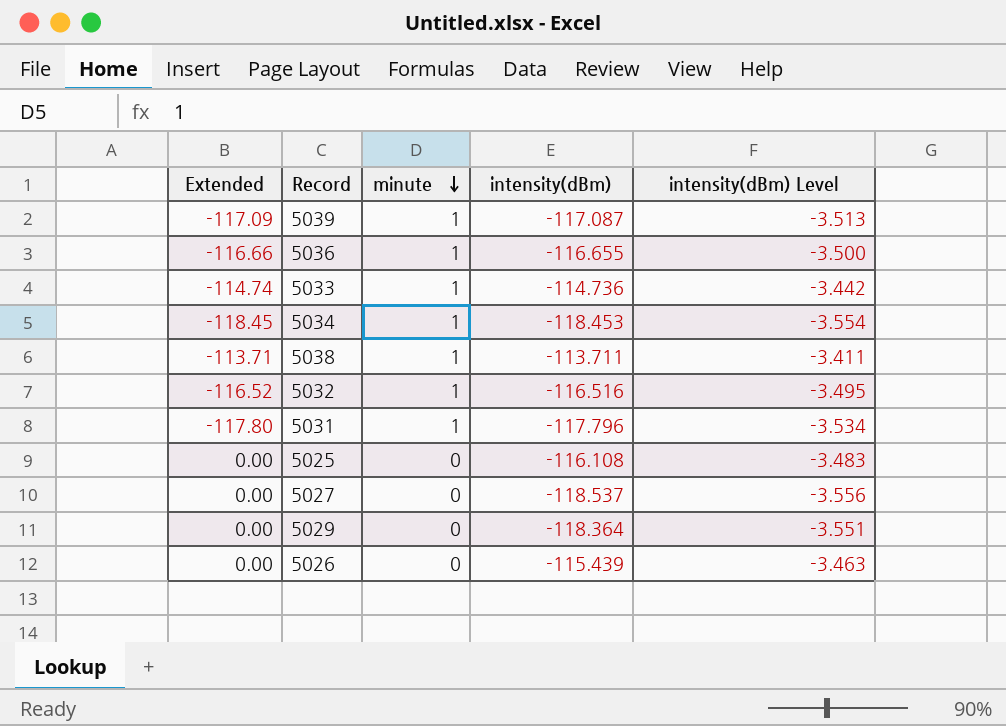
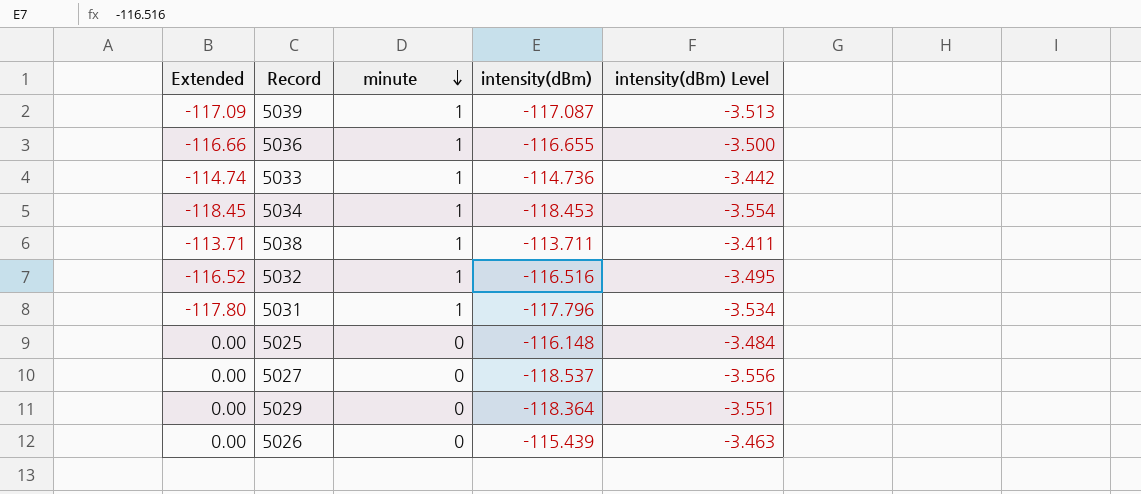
5025 | intensity(dBm): -116.108 -> -116.148
5025 | intensity(dBm) Level: -3.483 -> -3.484

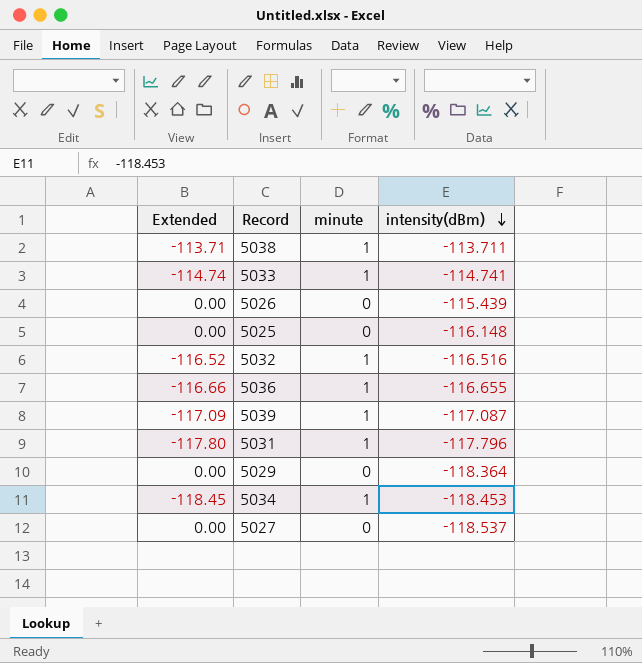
row order: minute descending -> intensity(dBm) descending
column intensity(dBm) Level | formula: [intensity(dBm)] * 0.03 -> none
5033 | intensity(dBm): -114.736 -> -114.741

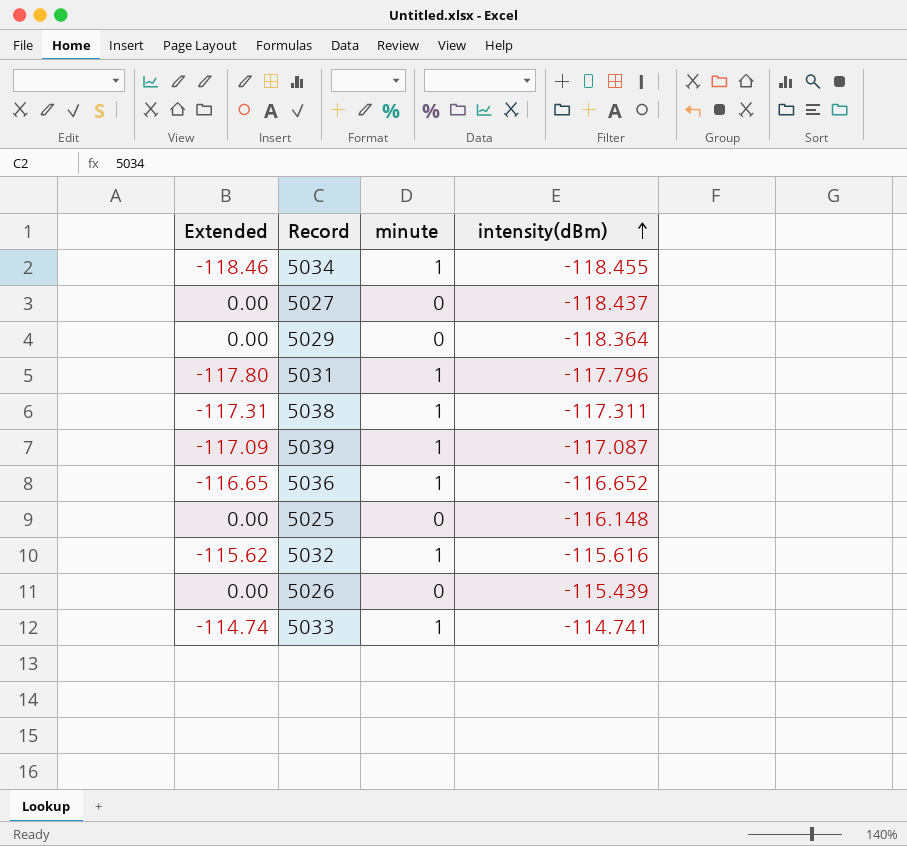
row order: intensity(dBm) descending -> intensity(dBm) ascending
5034 | Extended: -118.45 -> -118.46
5034 | intensity(dBm): -118.453 -> -118.455
5027 | intensity(dBm): -118.537 -> -118.437
5038 | Extended: -113.71 -> -117.31
5038 | intensity(dBm): -113.711 -> -117.311
5036 | Extended: -116.66 -> -116.65
5036 | intensity(dBm): -116.655 -> -116.652
5032 | Extended: -116.52 -> -115.62
5032 | intensity(dBm): -116.516 -> -115.616

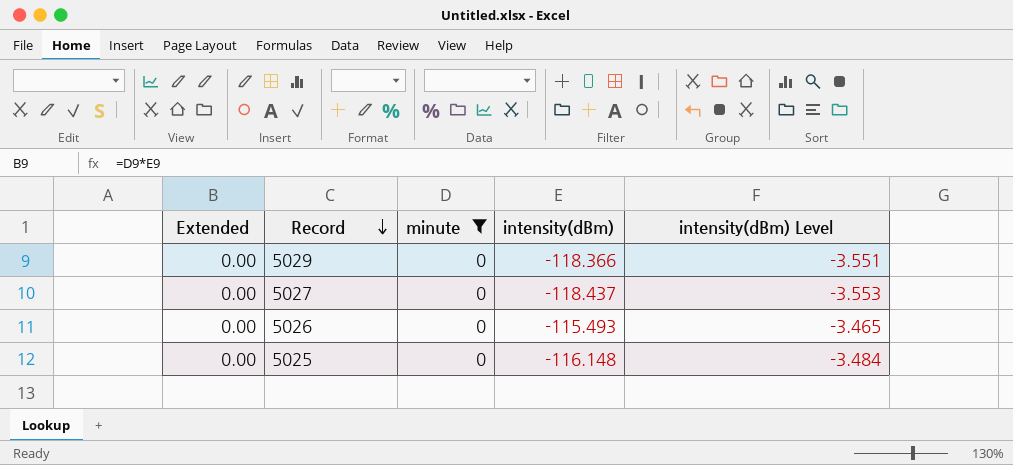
filter: none -> minute = 0
row order: intensity(dBm) ascending -> Record descending
column intensity(dBm) Level | formula: none -> [intensity(dBm)] * 0.03
5029 | intensity(dBm): -118.364 -> -118.366
5026 | intensity(dBm): -115.439 -> -115.493

